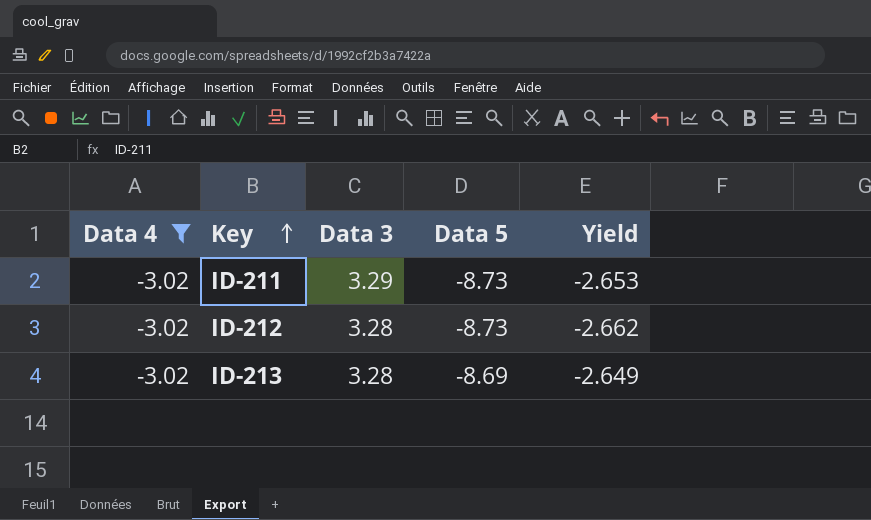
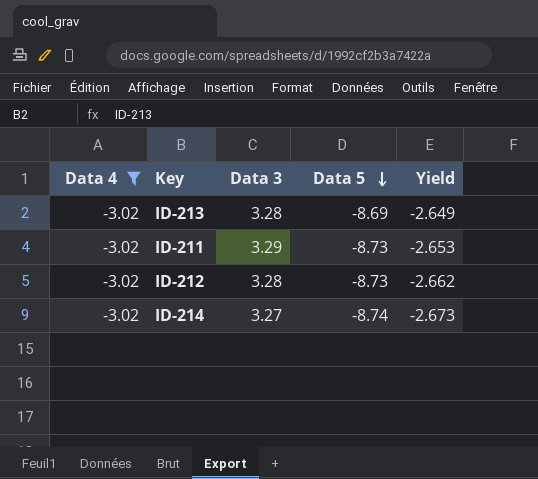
row order: Key ascending -> Data 5 descending
row ID-214: none -> -3.02 | 3.27 | -8.74 | -2.673

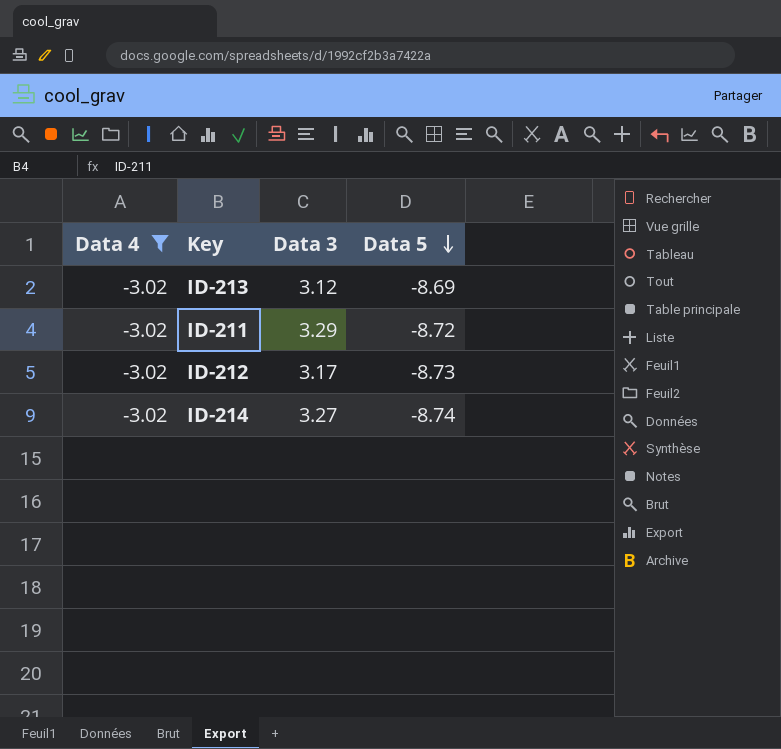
column Yield | formula: [Data 5] / [Data 3] -> none
ID-213 | Data 3: 3.28 -> 3.12
ID-211 | Data 5: -8.73 -> -8.72
ID-212 | Data 3: 3.28 -> 3.17

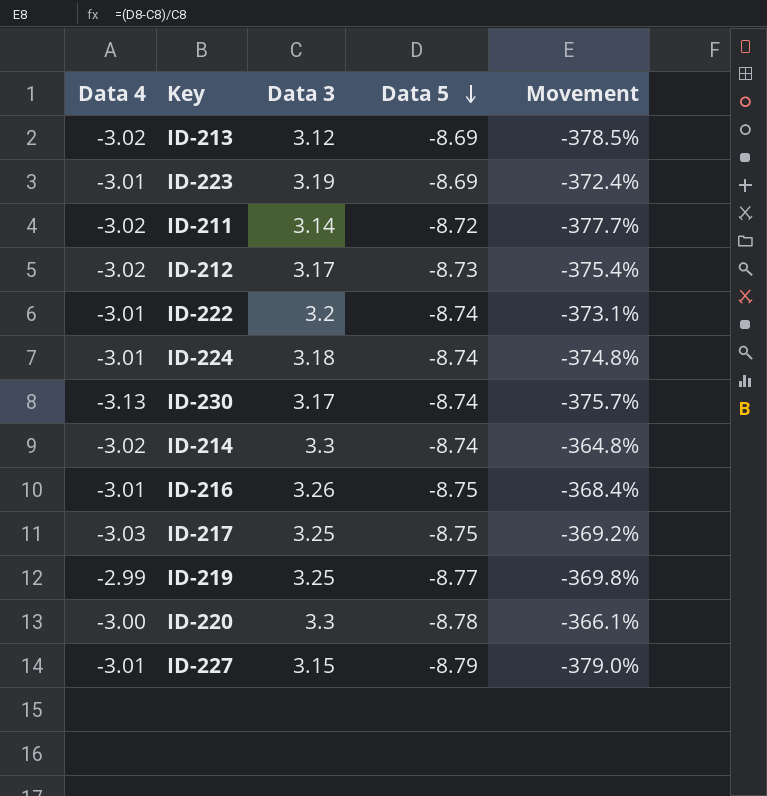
filter: Data 4 = -3.02 -> none
column Movement | formula: none -> ([Data 5] - [Data 3]) / [Data 3]
ID-211 | Data 3: 3.29 -> 3.14
ID-214 | Data 3: 3.27 -> 3.3

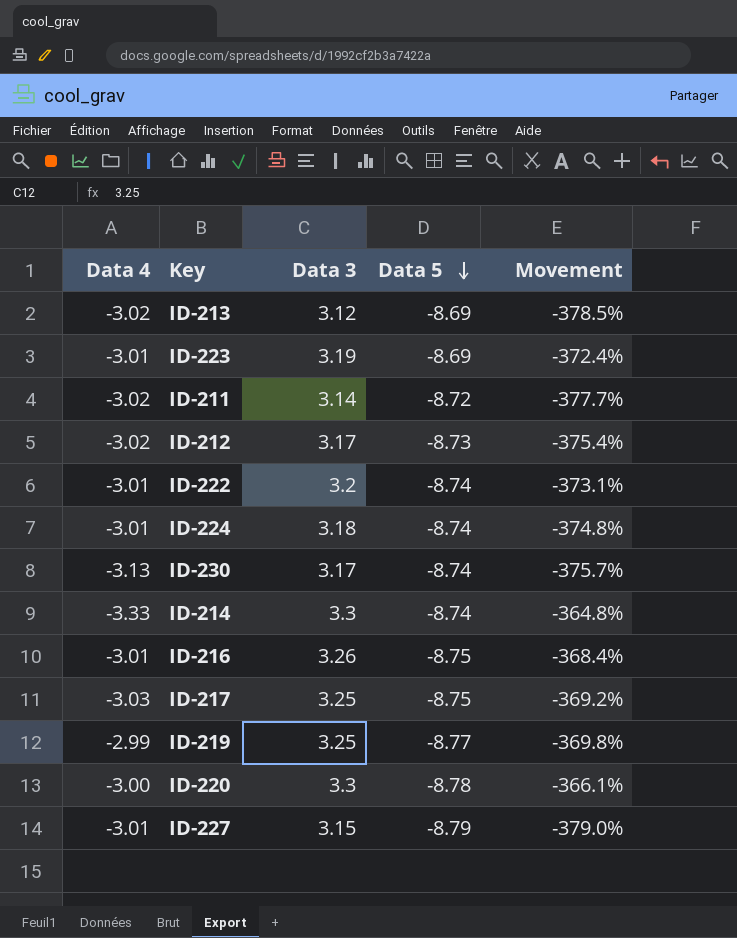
ID-214 | Data 4: -3.02 -> -3.33

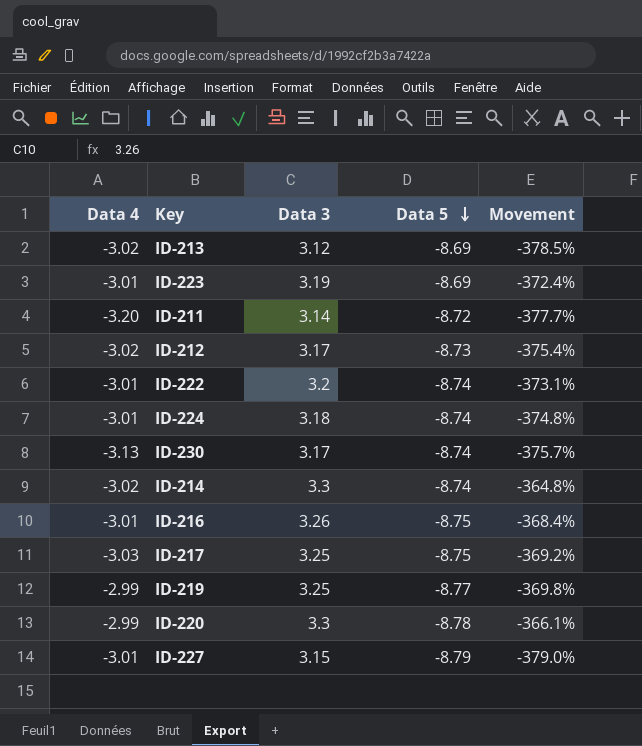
ID-211 | Data 4: -3.02 -> -3.20
ID-214 | Data 4: -3.33 -> -3.02
ID-220 | Data 4: -3.00 -> -2.99

